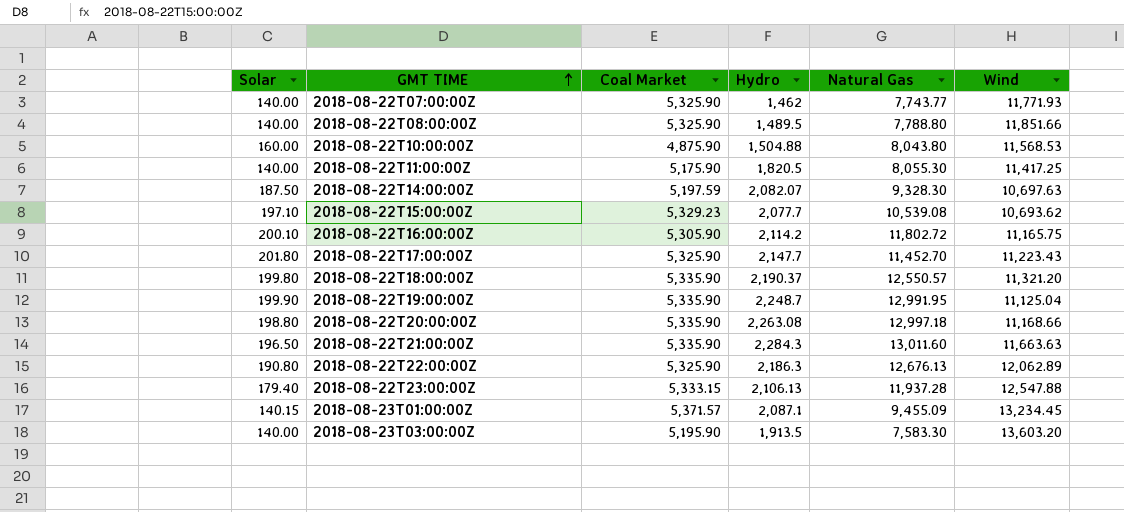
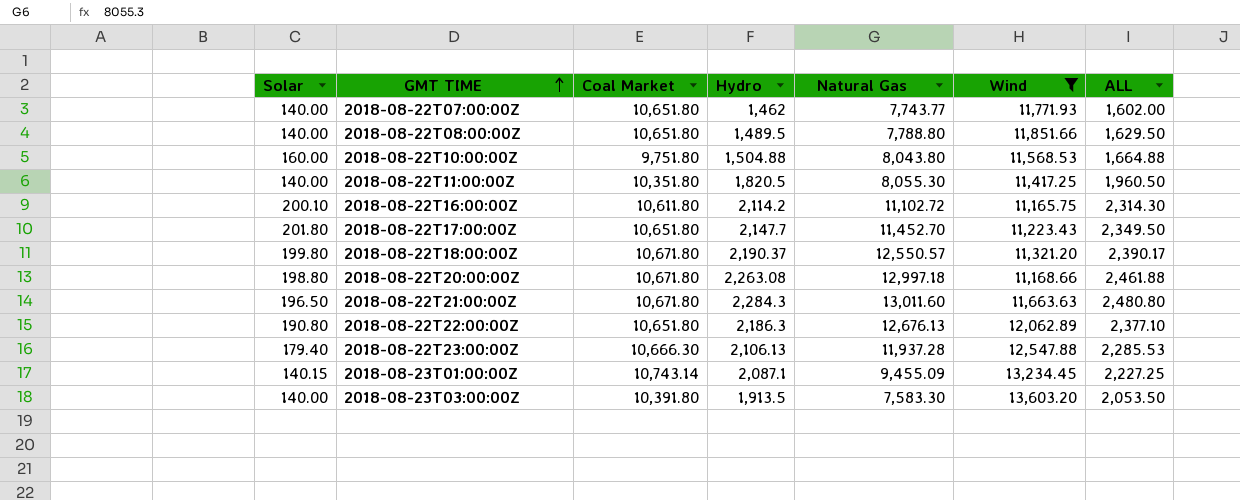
filter: none -> Wind >= 11,165.75
column ALL | formula: none -> [Solar] + [Hydro]
2018-08-22T07:00:00Z | Coal Market: 5,325.90 -> 10,651.80
2018-08-22T08:00:00Z | Coal Market: 5,325.90 -> 10,651.80
2018-08-22T10:00:00Z | Coal Market: 4,875.90 -> 9,751.80
2018-08-22T11:00:00Z | Coal Market: 5,175.90 -> 10,351.80
2018-08-22T16:00:00Z | Coal Market: 5,305.90 -> 10,611.80
2018-08-22T16:00:00Z | Natural Gas: 11,802.72 -> 11,102.72
2018-08-22T17:00:00Z | Coal Market: 5,325.90 -> 10,651.80
2018-08-22T18:00:00Z | Coal Market: 5,335.90 -> 10,671.80
2018-08-22T20:00:00Z | Coal Market: 5,335.90 -> 10,671.80
2018-08-22T21:00:00Z | Coal Market: 5,335.90 -> 10,671.80
2018-08-22T22:00:00Z | Coal Market: 5,325.90 -> 10,651.80
2018-08-22T23:00:00Z | Coal Market: 5,333.15 -> 10,666.30
2018-08-23T01:00:00Z | Coal Market: 5,371.57 -> 10,743.14
2018-08-23T03:00:00Z | Coal Market: 5,195.90 -> 10,391.80

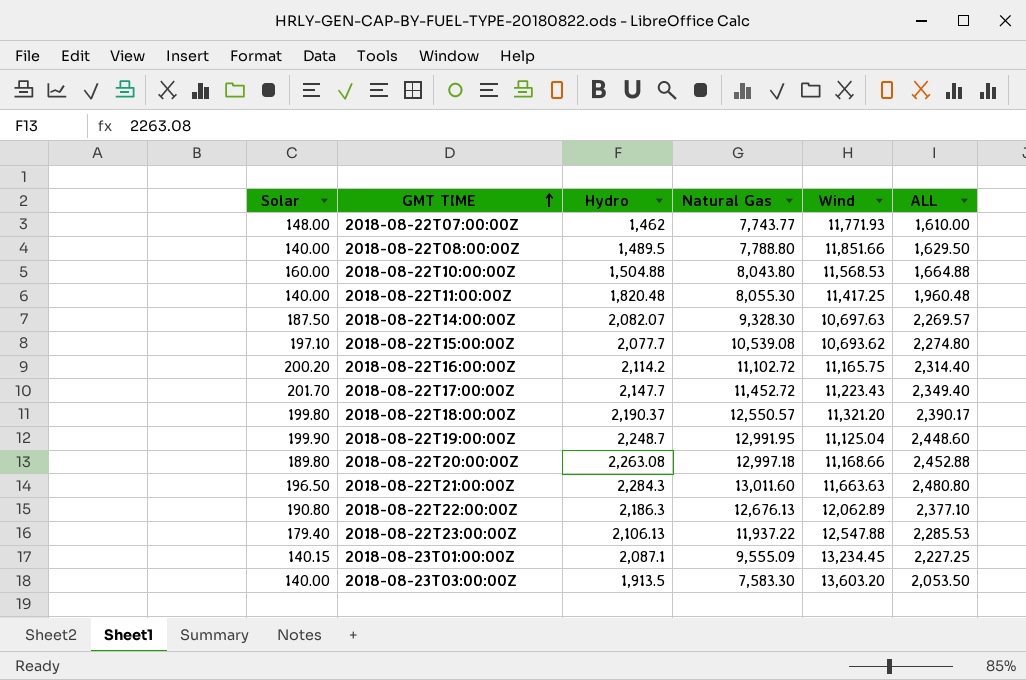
filter: Wind >= 11,165.75 -> none
column Coal Market | position: 3 -> none
2018-08-22T07:00:00Z | Solar: 140.00 -> 148.00
2018-08-22T07:00:00Z | ALL: 1,602.00 -> 1,610.00
2018-08-22T11:00:00Z | Hydro: 1,820.5 -> 1,820.48
2018-08-22T11:00:00Z | ALL: 1,960.50 -> 1,960.48
2018-08-22T16:00:00Z | Solar: 200.10 -> 200.20
2018-08-22T16:00:00Z | ALL: 2,314.30 -> 2,314.40
2018-08-22T17:00:00Z | Solar: 201.80 -> 201.70
2018-08-22T17:00:00Z | Natural Gas: 11,452.70 -> 11,452.72
2018-08-22T17:00:00Z | ALL: 2,349.50 -> 2,349.40
2018-08-22T20:00:00Z | Solar: 198.80 -> 189.80
2018-08-22T20:00:00Z | ALL: 2,461.88 -> 2,452.88
2018-08-22T23:00:00Z | Natural Gas: 11,937.28 -> 11,937.22
2018-08-23T01:00:00Z | Natural Gas: 9,455.09 -> 9,555.09

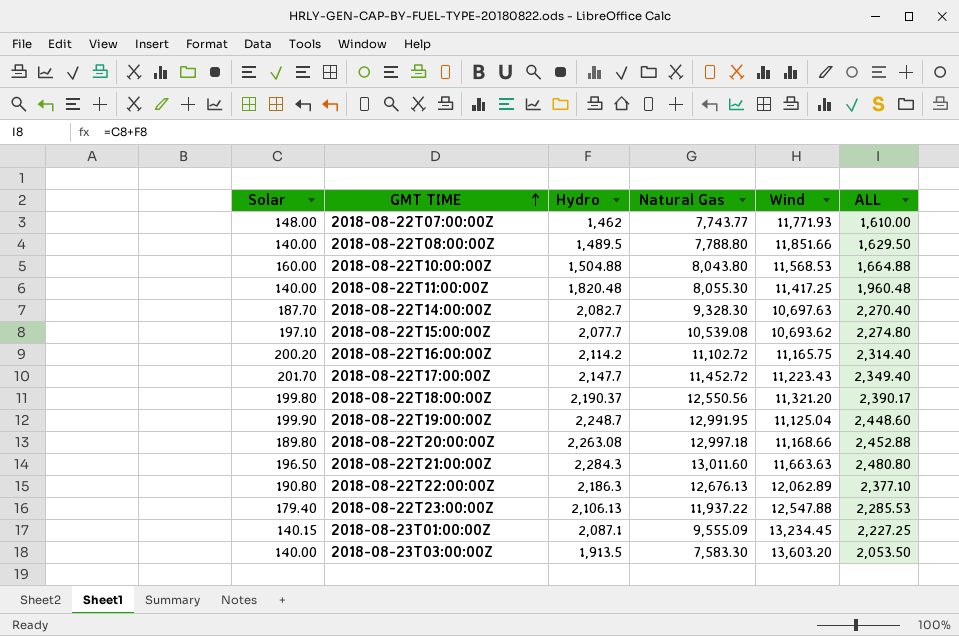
2018-08-22T14:00:00Z | Solar: 187.50 -> 187.70
2018-08-22T14:00:00Z | Hydro: 2,082.07 -> 2,082.7
2018-08-22T14:00:00Z | ALL: 2,269.57 -> 2,270.40
2018-08-22T18:00:00Z | Natural Gas: 12,550.57 -> 12,550.56

